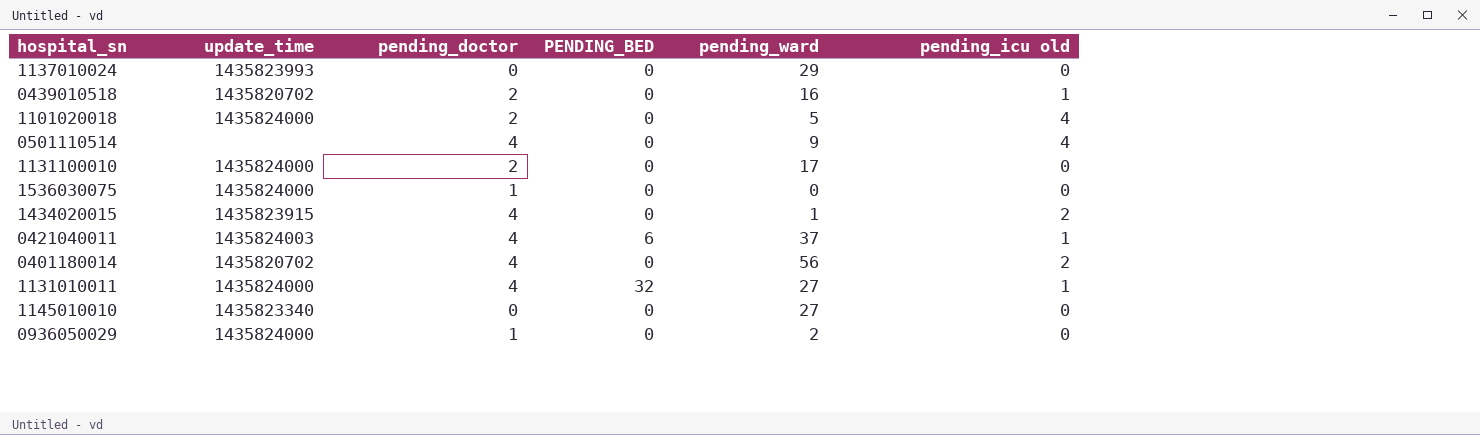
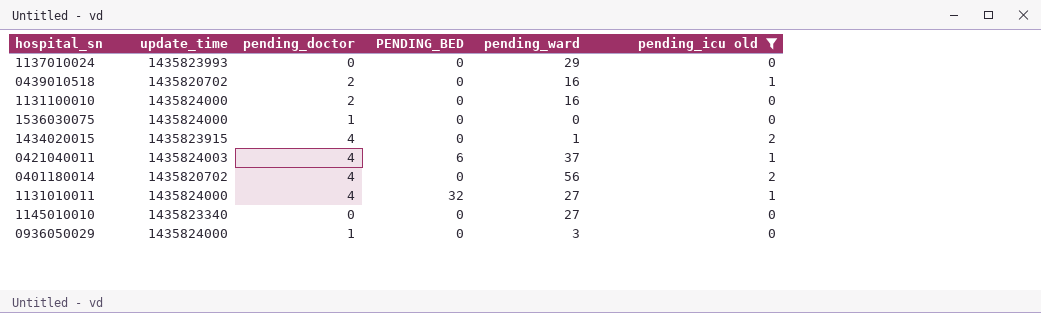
filter: none -> pending_icu old != 4
1131100010 | pending_ward: 17 -> 16
0936050029 | pending_ward: 2 -> 3

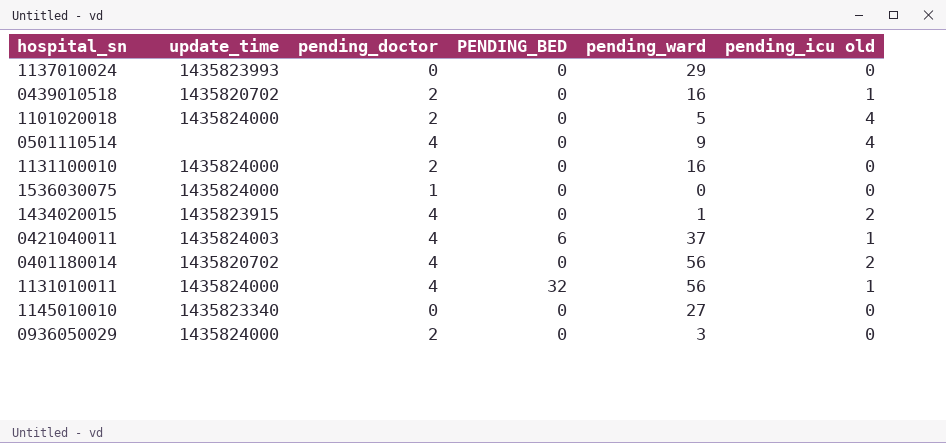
filter: pending_icu old != 4 -> none
1131010011 | pending_ward: 27 -> 56
0936050029 | pending_doctor: 1 -> 2

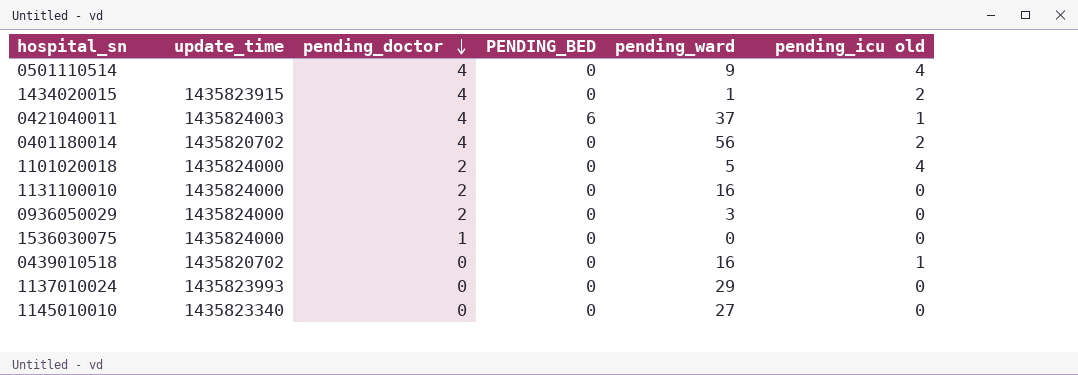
row order: none -> pending_doctor descending
row 1131010011: 1435824000 | 4 | 32 | 56 | 1 -> none
0439010518 | pending_doctor: 2 -> 0

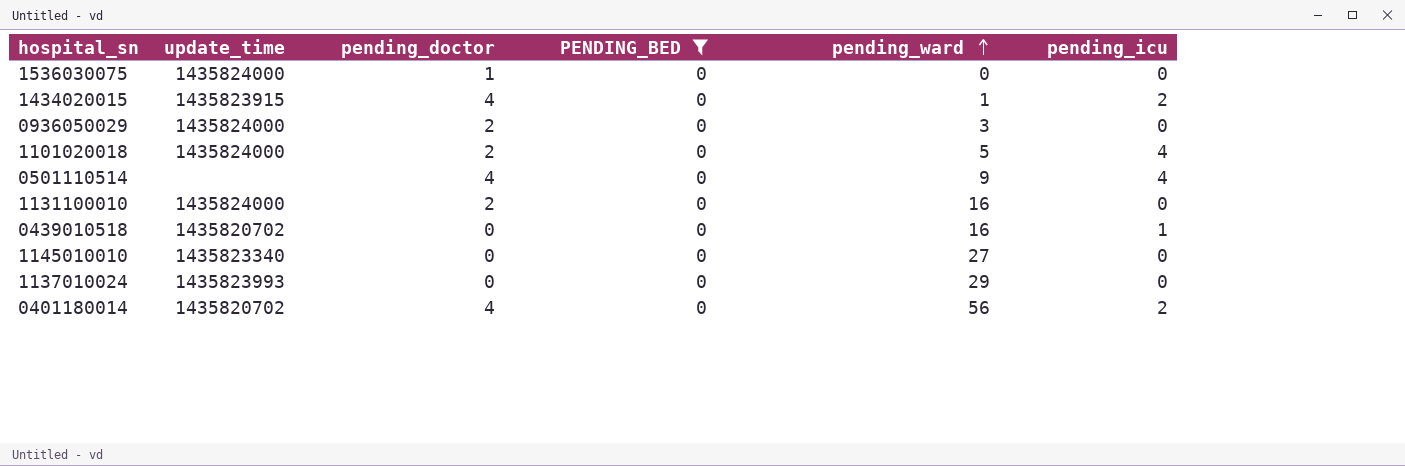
filter: none -> PENDING_BED = 0
row order: pending_doctor descending -> pending_ward ascending
column name: pending_icu old -> pending_icu

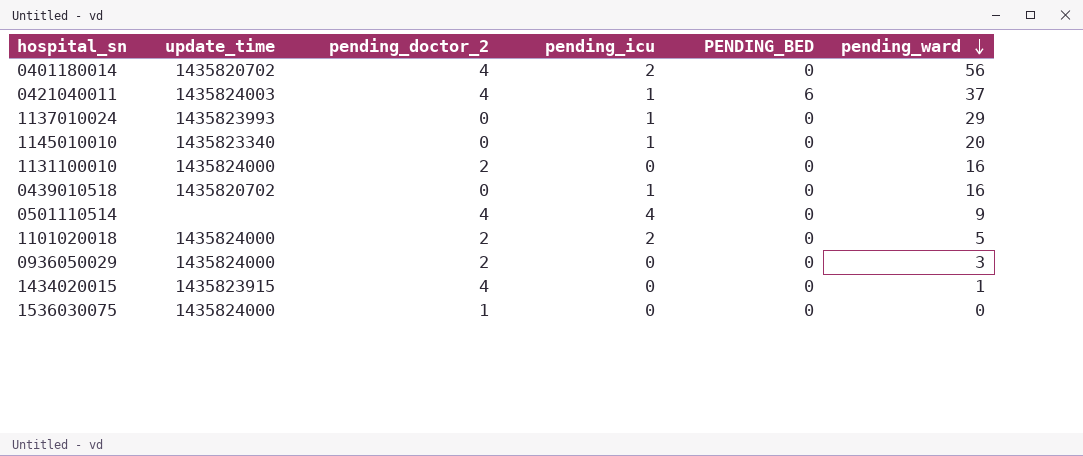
filter: PENDING_BED = 0 -> none
row order: pending_ward ascending -> pending_ward descending
column name: pending_doctor -> pending_doctor_2
column pending_icu | position: 6 -> 4
1137010024 | pending_icu: 0 -> 1
1145010010 | pending_icu: 0 -> 1
1145010010 | pending_ward: 27 -> 20
1101020018 | pending_icu: 4 -> 2
1434020015 | pending_icu: 2 -> 0

